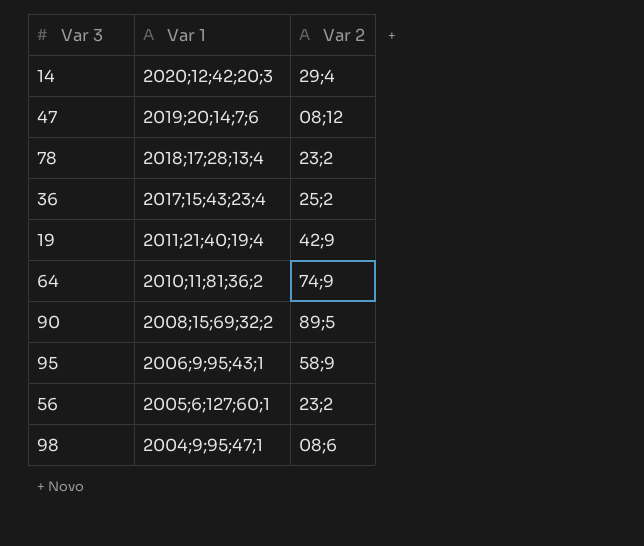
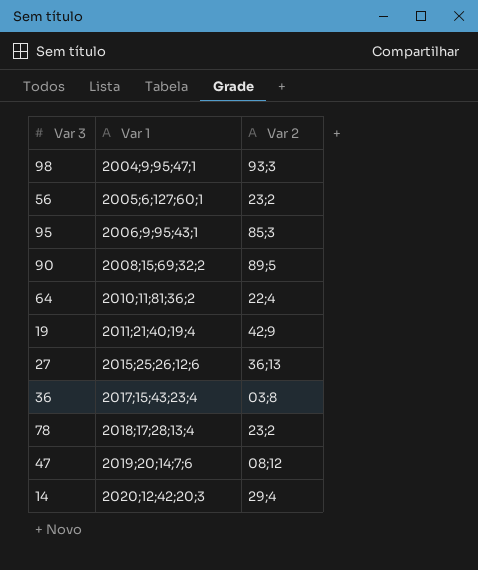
row order: Var 1 descending -> Var 1 ascending
98 | Var 2: 08;6 -> 93;3
95 | Var 2: 58;9 -> 85;3
64 | Var 2: 74;9 -> 22;4
row 27: none -> 2015;25;26;12;6 | 36;13
36 | Var 2: 25;2 -> 03;8

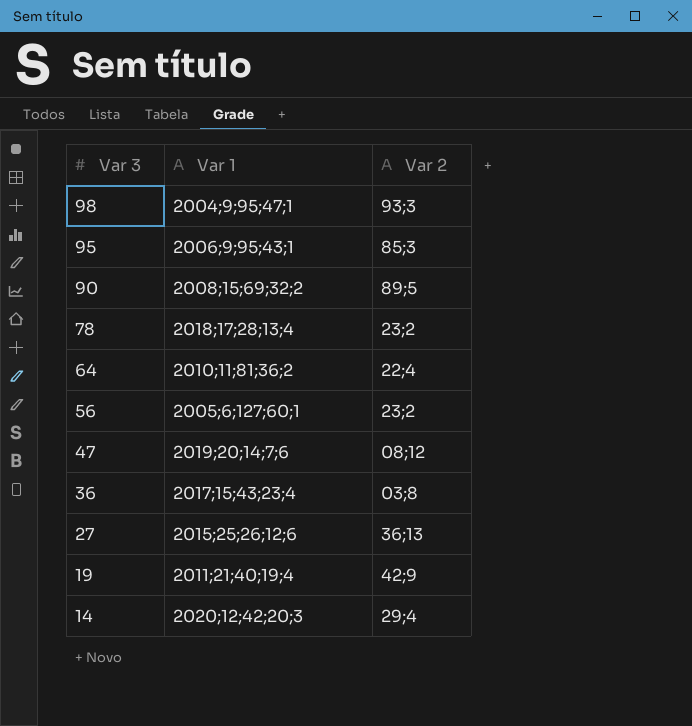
row order: Var 1 ascending -> Var 3 descending

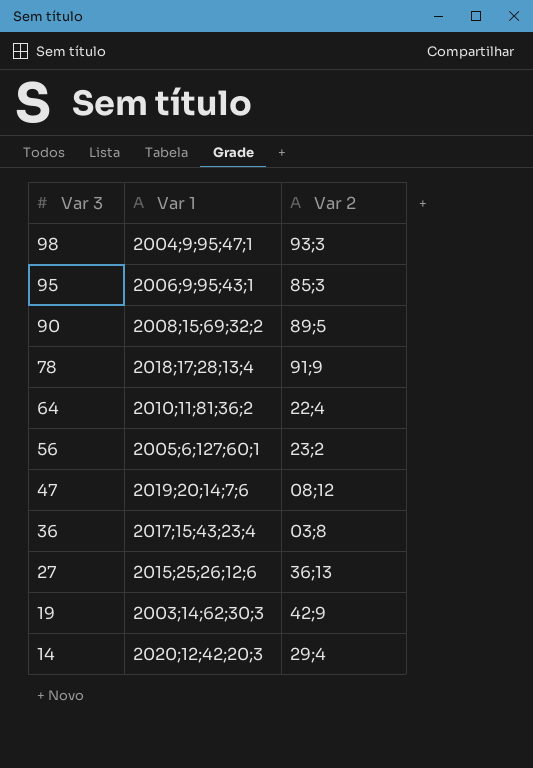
78 | Var 2: 23;2 -> 91;9
19 | Var 1: 2011;21;40;19;4 -> 2003;14;62;30;3

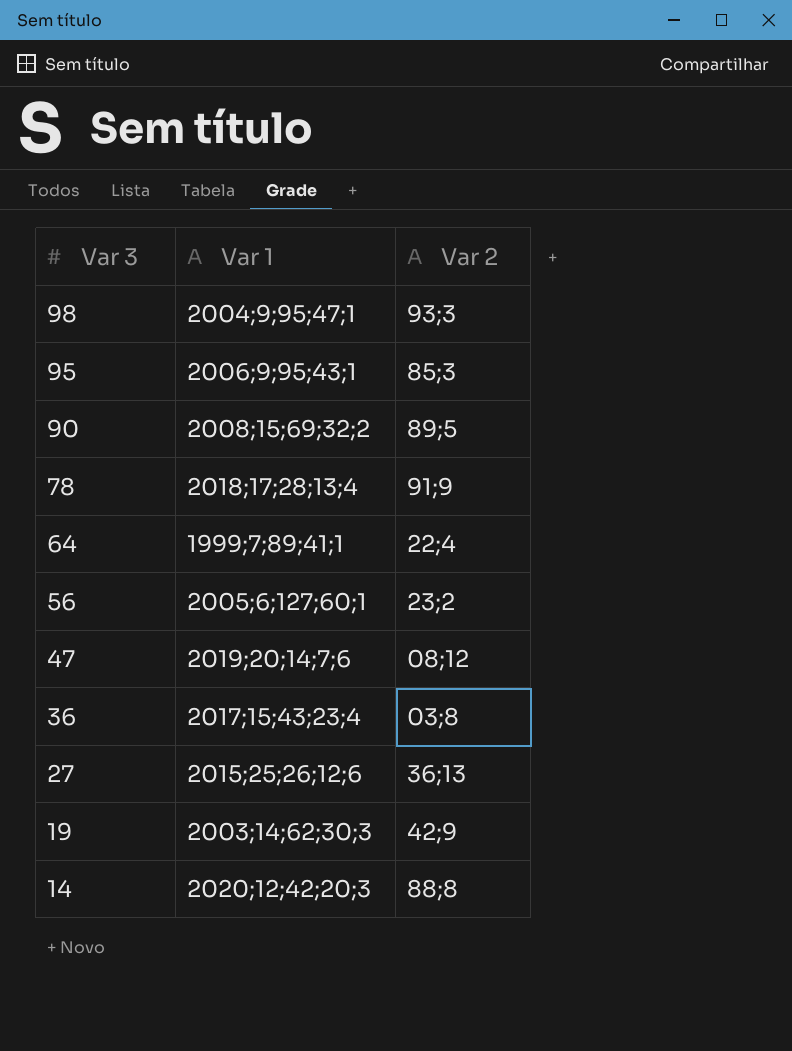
64 | Var 1: 2010;11;81;36;2 -> 1999;7;89;41;1
14 | Var 2: 29;4 -> 88;8

